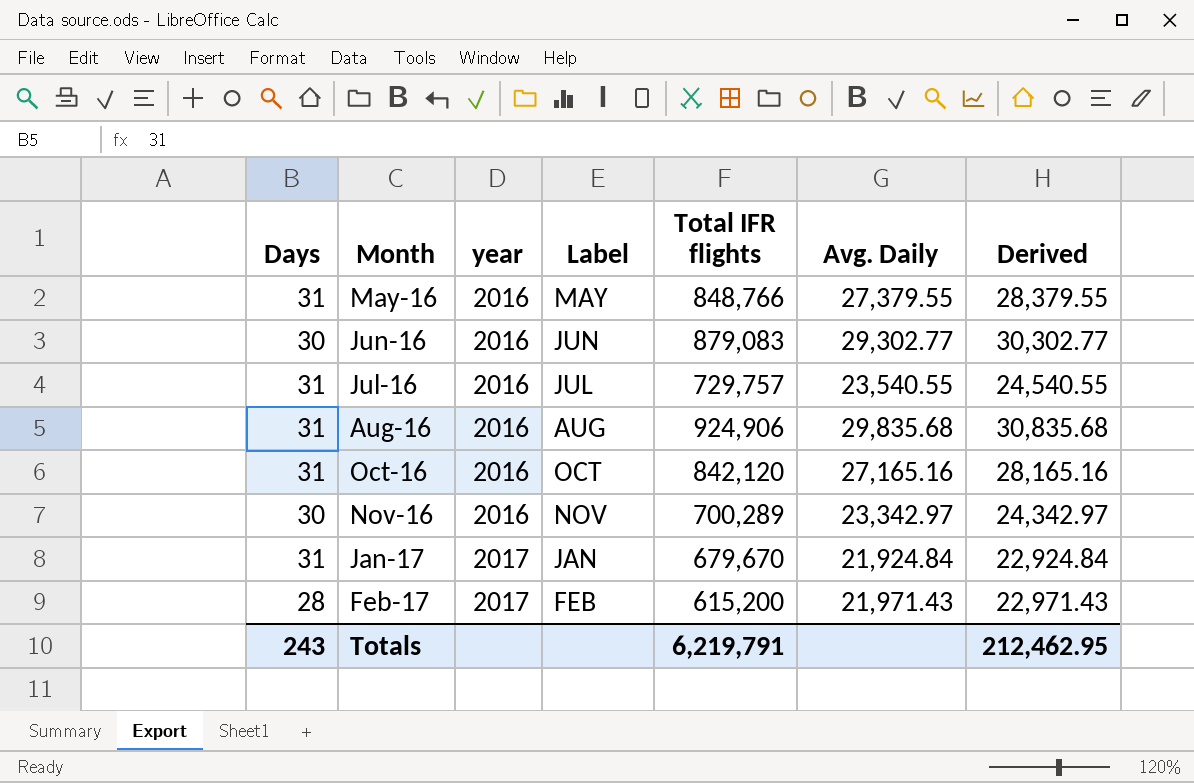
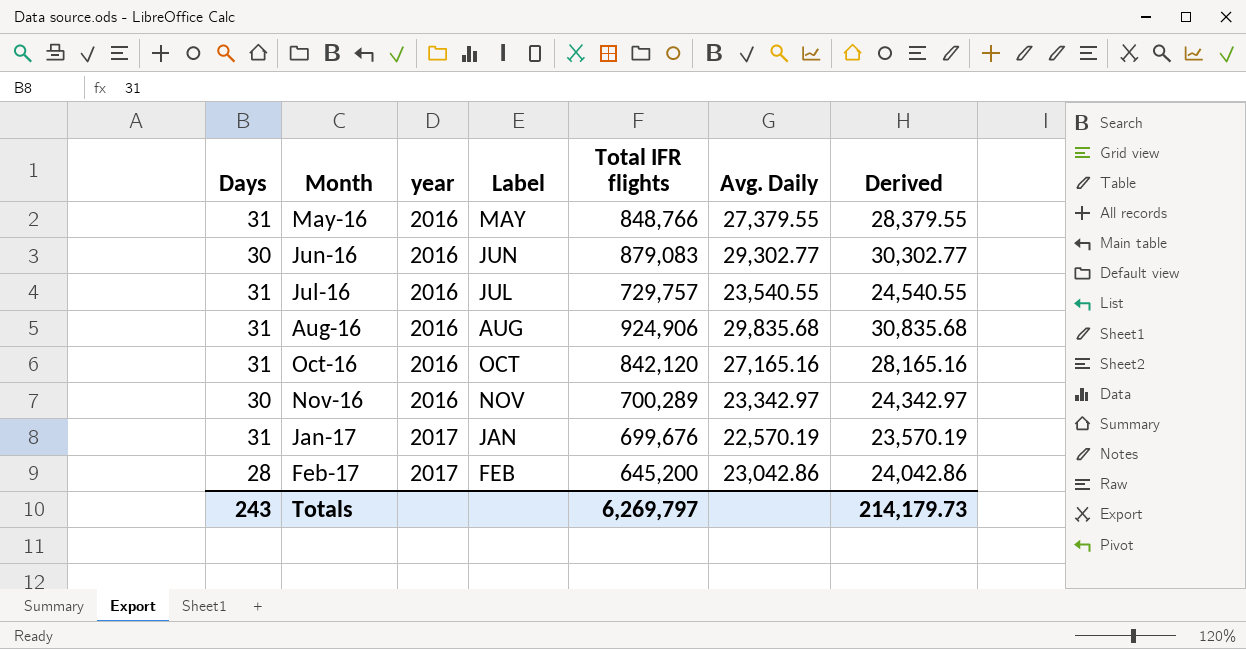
Jan-17 | Total IFR flights: 679,670 -> 699,676
Jan-17 | Avg. Daily: 21,924.84 -> 22,570.19
Jan-17 | Derived: 22,924.84 -> 23,570.19
Feb-17 | Total IFR flights: 615,200 -> 645,200
Feb-17 | Avg. Daily: 21,971.43 -> 23,042.86
Feb-17 | Derived: 22,971.43 -> 24,042.86
Totals | Total IFR flights: 6,219,791 -> 6,269,797
Totals | Derived: 212,462.95 -> 214,179.73

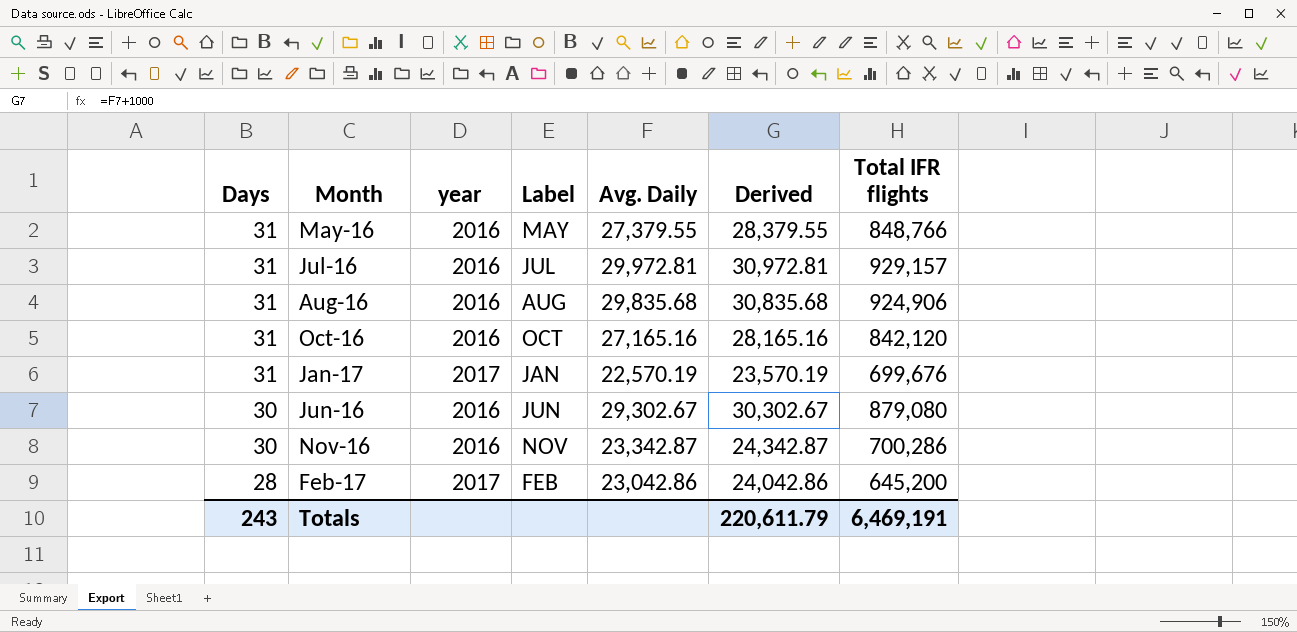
row order: Month ascending -> Days descending
column Total IFR flights | position: 5 -> 7
Jul-16 | Avg. Daily: 23,540.55 -> 29,972.81
Jul-16 | Derived: 24,540.55 -> 30,972.81
Jul-16 | Total IFR flights: 729,757 -> 929,157
Jun-16 | Avg. Daily: 29,302.77 -> 29,302.67
Jun-16 | Derived: 30,302.77 -> 30,302.67
Jun-16 | Total IFR flights: 879,083 -> 879,080
Nov-16 | Avg. Daily: 23,342.97 -> 23,342.87
Nov-16 | Derived: 24,342.97 -> 24,342.87
Nov-16 | Total IFR flights: 700,289 -> 700,286
Totals | Derived: 214,179.73 -> 220,611.79
Totals | Total IFR flights: 6,269,797 -> 6,469,191

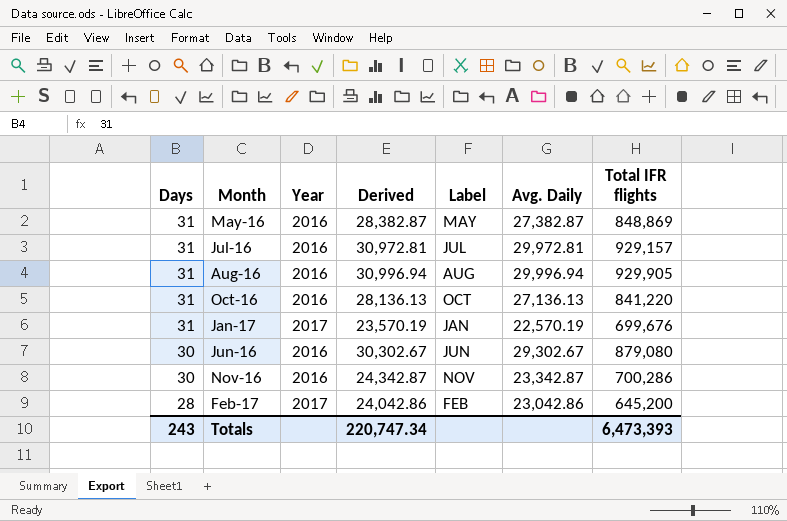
column name: year -> Year
column Derived | position: 6 -> 4
May-16 | Derived: 28,379.55 -> 28,382.87
May-16 | Avg. Daily: 27,379.55 -> 27,382.87
May-16 | Total IFR flights: 848,766 -> 848,869
Aug-16 | Derived: 30,835.68 -> 30,996.94
Aug-16 | Avg. Daily: 29,835.68 -> 29,996.94
Aug-16 | Total IFR flights: 924,906 -> 929,905
Oct-16 | Derived: 28,165.16 -> 28,136.13
Oct-16 | Avg. Daily: 27,165.16 -> 27,136.13
Oct-16 | Total IFR flights: 842,120 -> 841,220
Totals | Derived: 220,611.79 -> 220,747.34
Totals | Total IFR flights: 6,469,191 -> 6,473,393

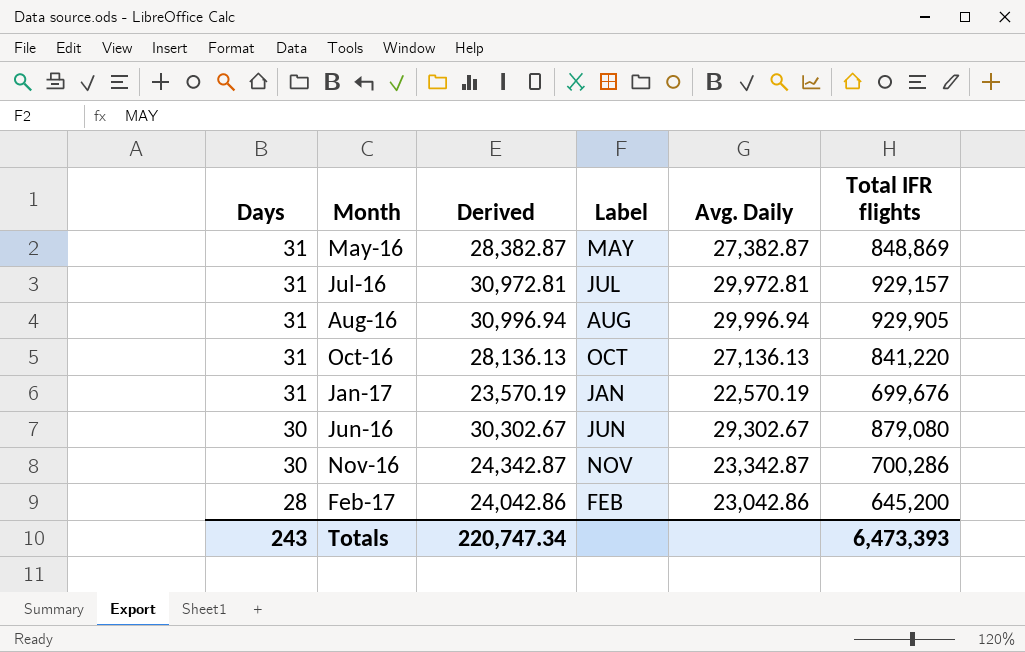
column Year | position: 3 -> none

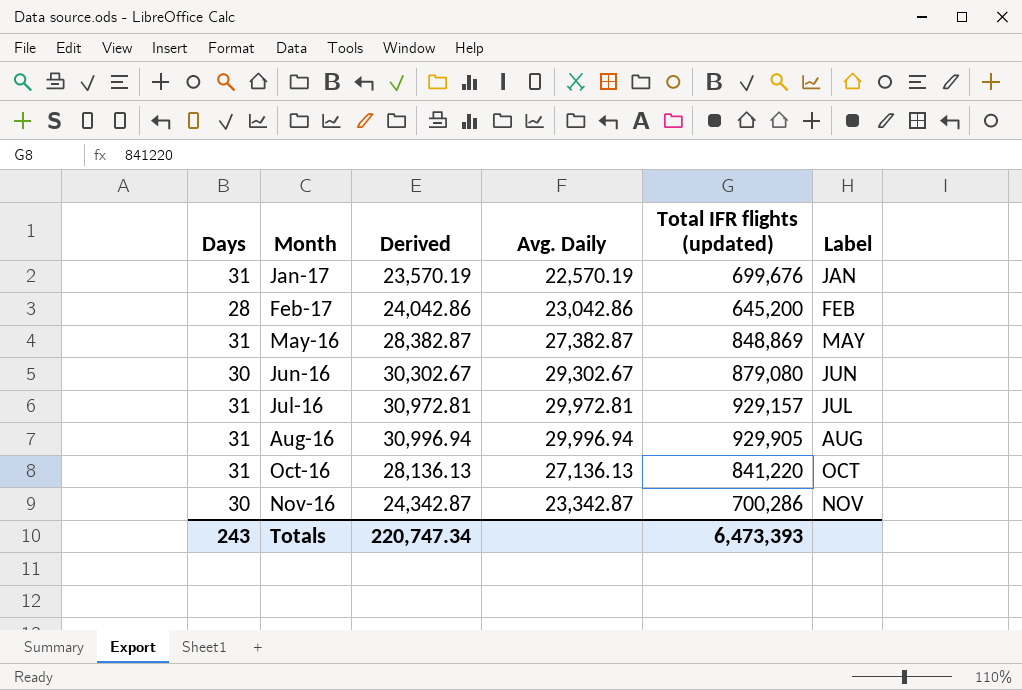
row order: Days descending -> Label ascending
column name: Total IFR flights -> Total IFR flights (updated)
column Label | position: 4 -> 6

